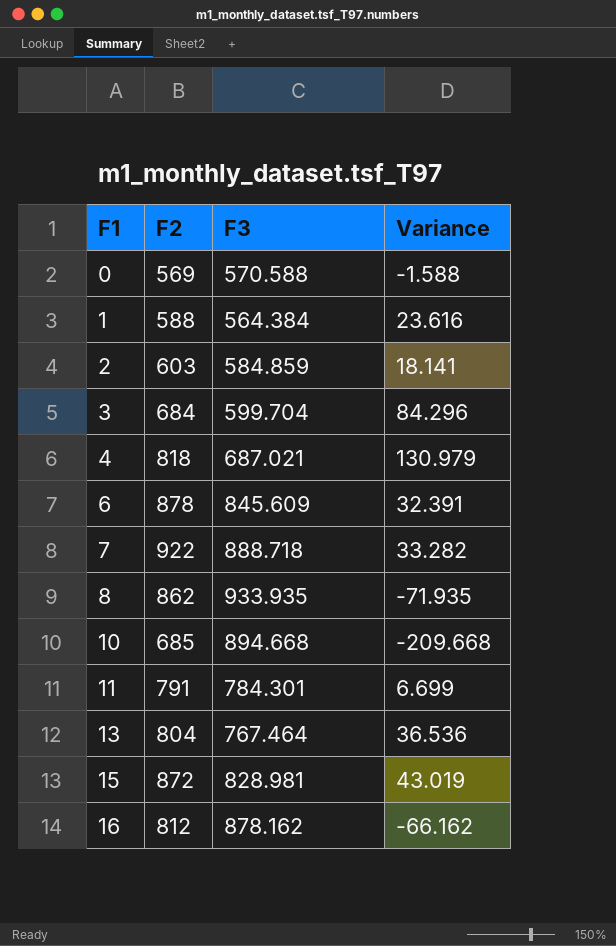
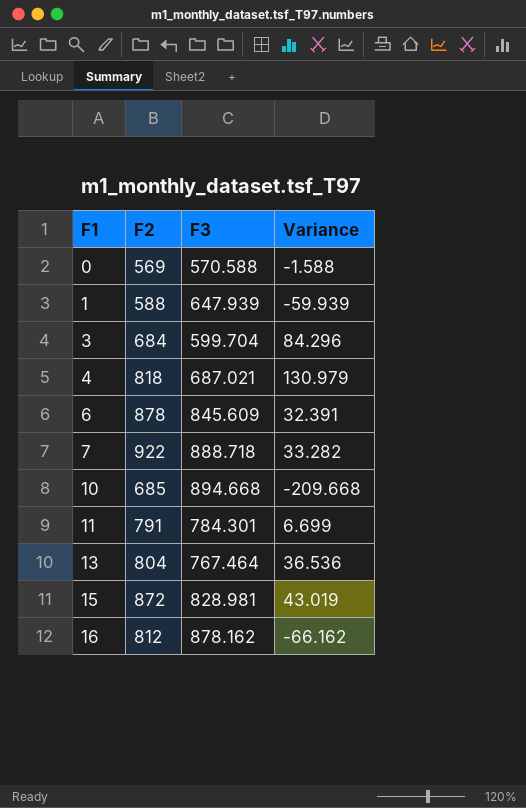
row 2: 603 | 584.859 | 18.141 -> none
row 8: 862 | 933.935 | -71.935 -> none
1 | F3: 564.384 -> 647.939
1 | Variance: 23.616 -> -59.939

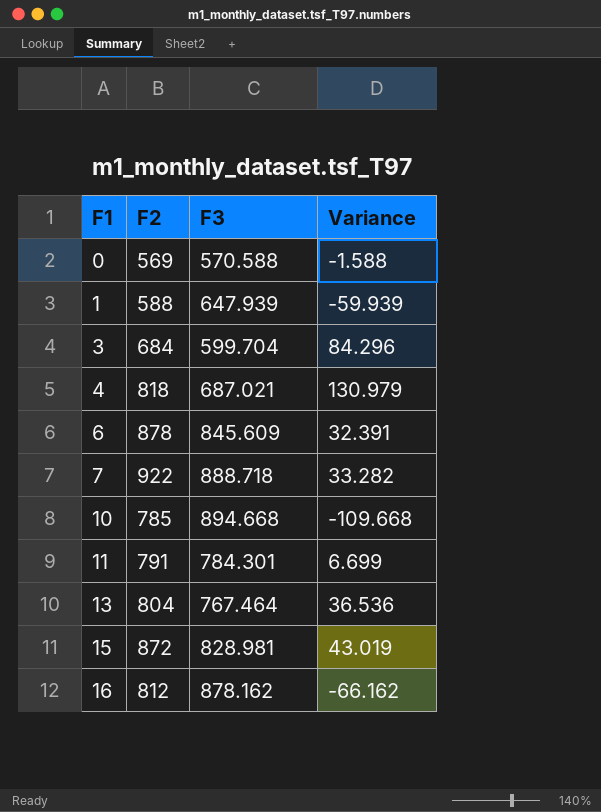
10 | F2: 685 -> 785
10 | Variance: -209.668 -> -109.668

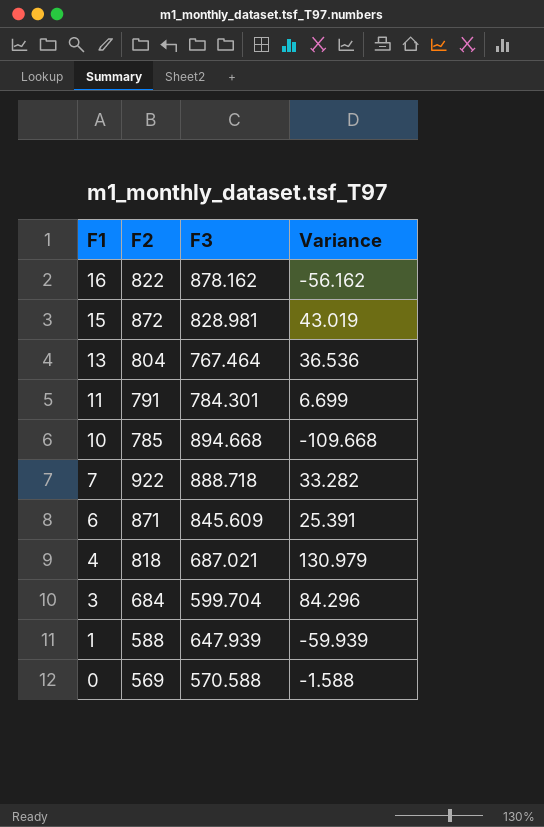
row order: F1 ascending -> F1 descending
16 | F2: 812 -> 822
16 | Variance: -66.162 -> -56.162
6 | F2: 878 -> 871
6 | Variance: 32.391 -> 25.391

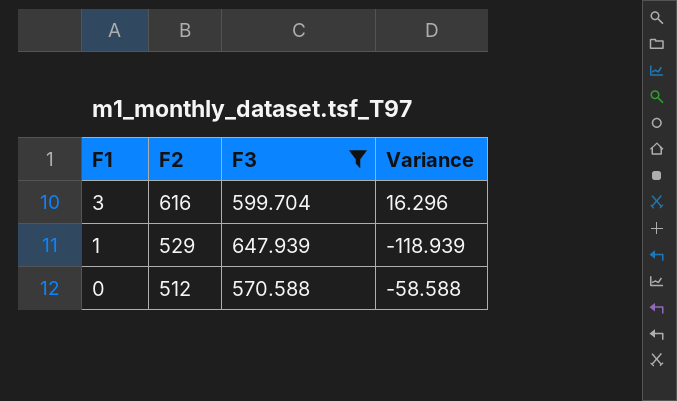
filter: none -> F3 <= 647.939
3 | F2: 684 -> 616
3 | Variance: 84.296 -> 16.296
1 | F2: 588 -> 529
1 | Variance: -59.939 -> -118.939
0 | F2: 569 -> 512
0 | Variance: -1.588 -> -58.588

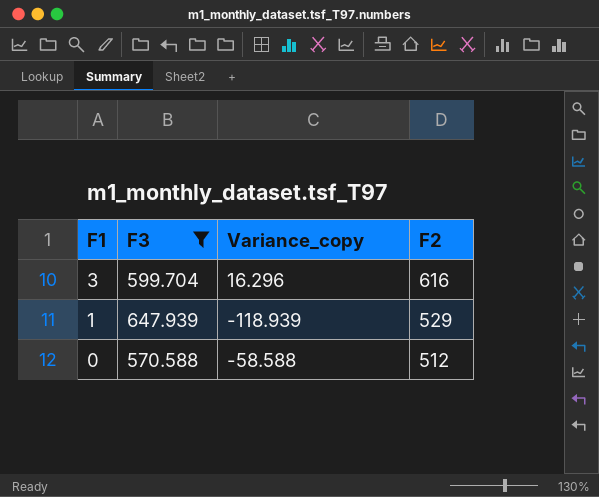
column name: Variance -> Variance_copy
column F2 | position: 2 -> 4

